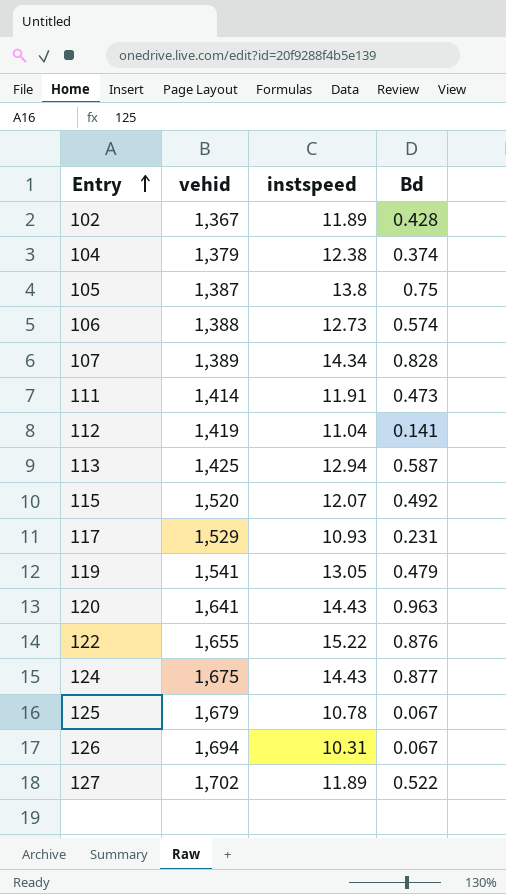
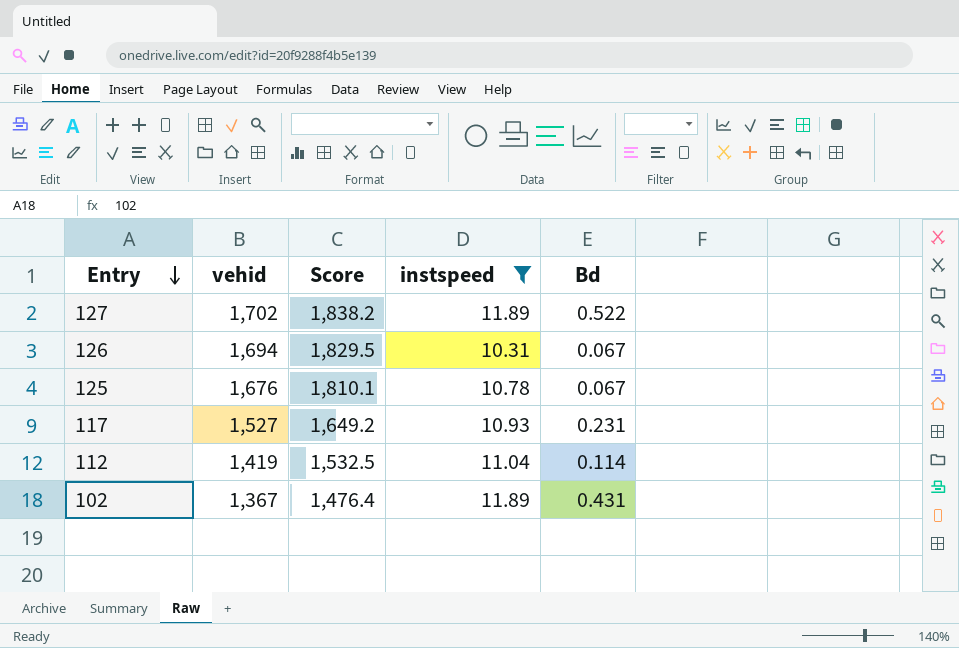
filter: none -> instspeed <= 11.89
row order: Entry ascending -> Entry descending
column Score | formula: none -> [vehid] * 1.08
125 | vehid: 1,679 -> 1,676
117 | vehid: 1,529 -> 1,527
112 | Bd: 0.141 -> 0.114
102 | Bd: 0.428 -> 0.431

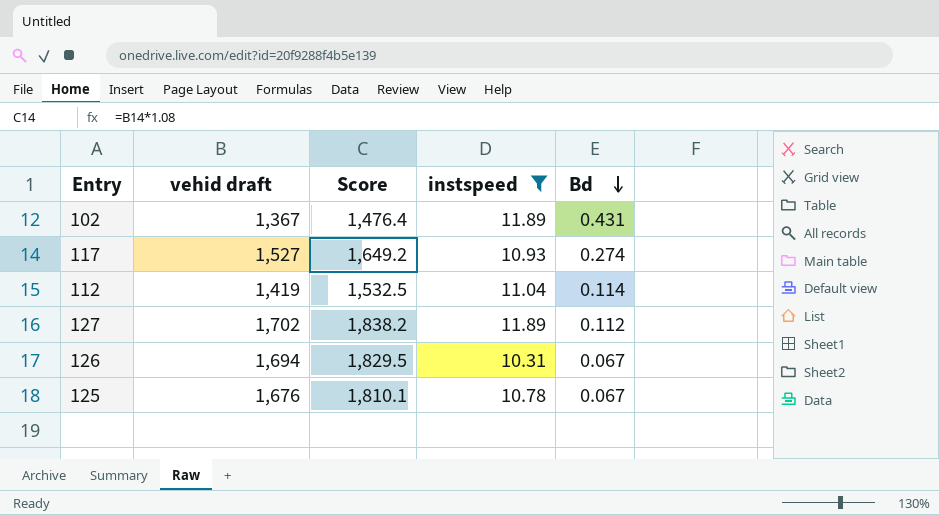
row order: Entry descending -> Bd descending
column name: vehid -> vehid draft
117 | Bd: 0.231 -> 0.274
127 | Bd: 0.522 -> 0.112

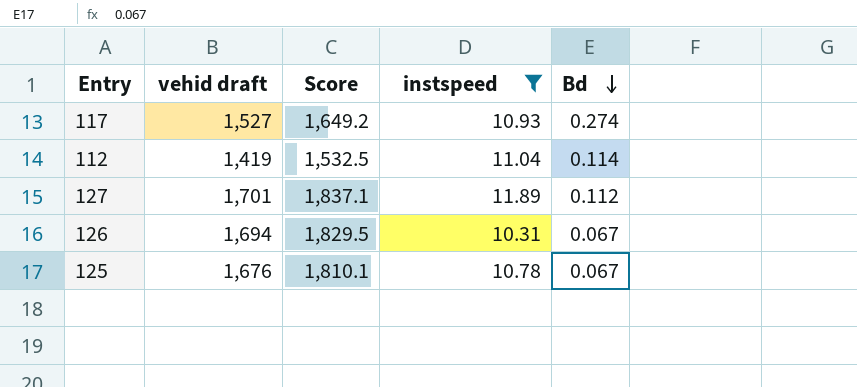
row 102: 1,367 | 1,476.4 | 11.89 | 0.431 -> none
127 | vehid draft: 1,702 -> 1,701
127 | Score: 1,838.2 -> 1,837.1

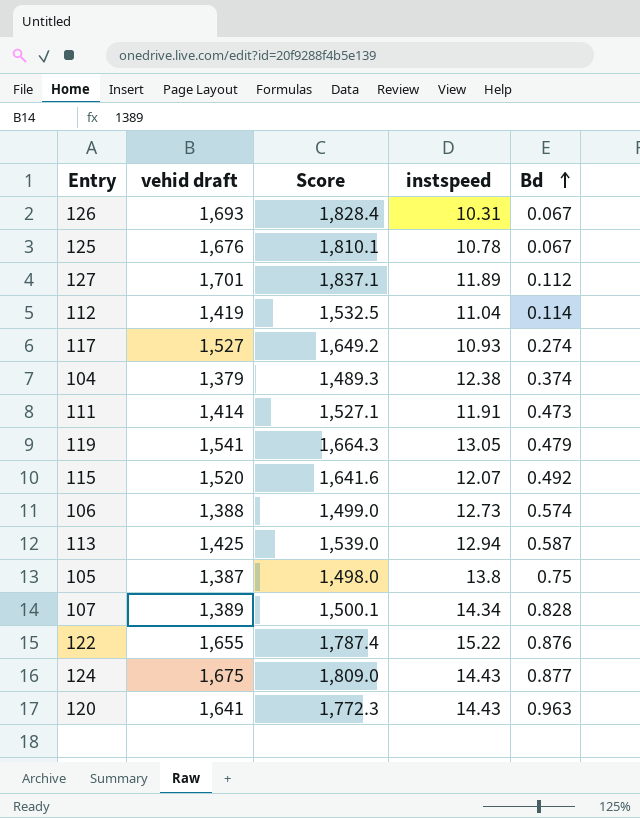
filter: instspeed <= 11.89 -> none
row order: Bd descending -> Bd ascending
126 | vehid draft: 1,694 -> 1,693
126 | Score: 1,829.5 -> 1,828.4

